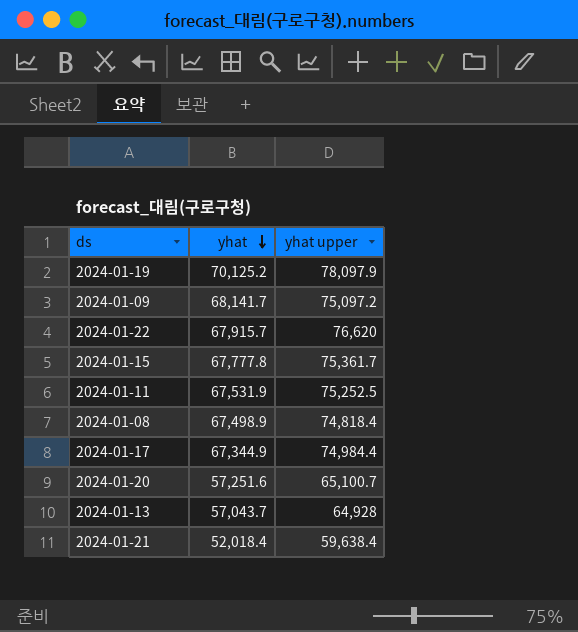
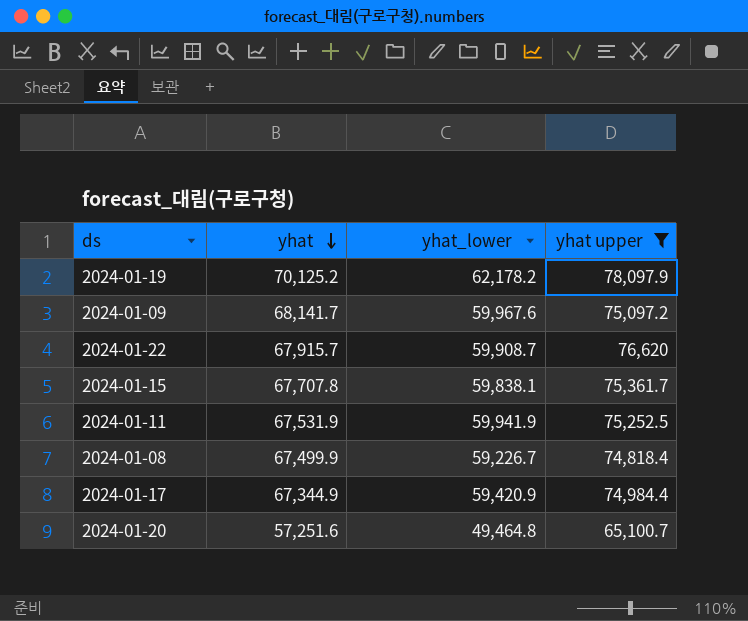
filter: none -> yhat upper >= 65,100.7
column yhat_lower | position: none -> 3
2024-01-15 | yhat: 67,777.8 -> 67,707.8
2024-01-08 | yhat: 67,498.9 -> 67,499.9

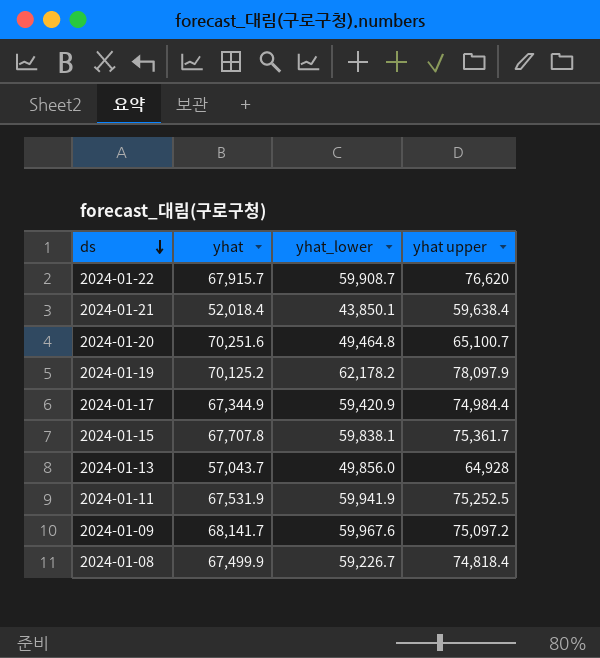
filter: yhat upper >= 65,100.7 -> none
row order: yhat descending -> ds descending
2024-01-20 | yhat: 57,251.6 -> 70,251.6

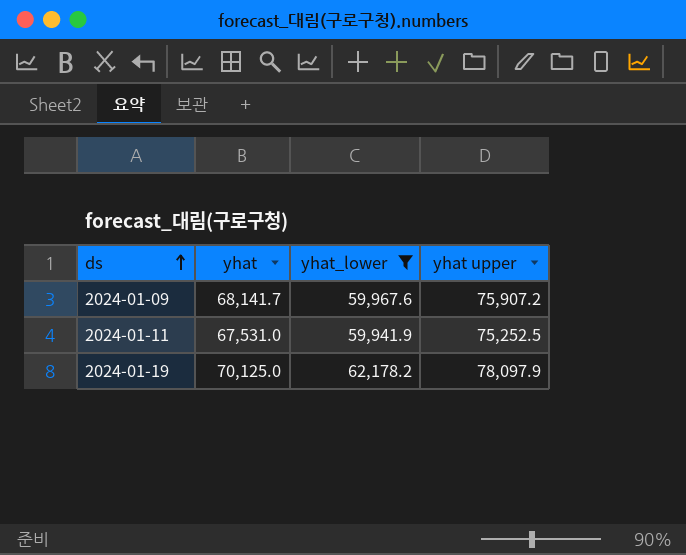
filter: none -> yhat_lower >= 59,941.9
row order: ds descending -> ds ascending
2024-01-09 | yhat upper: 75,097.2 -> 75,907.2
2024-01-11 | yhat: 67,531.9 -> 67,531.0
2024-01-19 | yhat: 70,125.2 -> 70,125.0

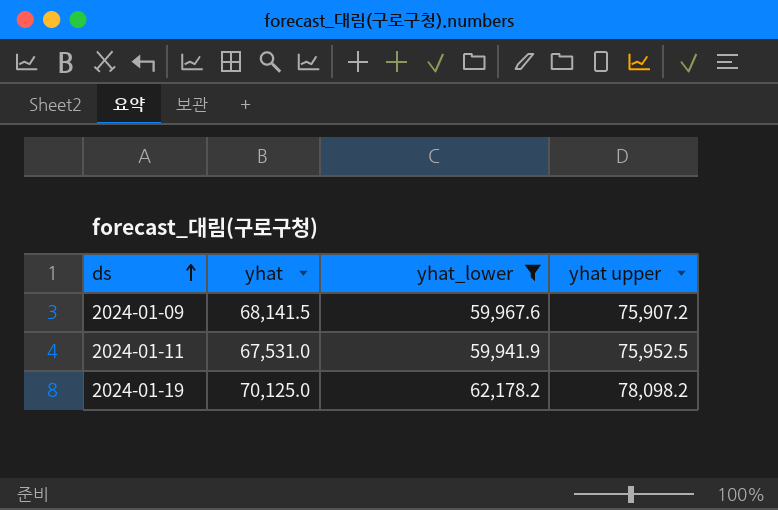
2024-01-09 | yhat: 68,141.7 -> 68,141.5
2024-01-11 | yhat upper: 75,252.5 -> 75,952.5
2024-01-19 | yhat upper: 78,097.9 -> 78,098.2

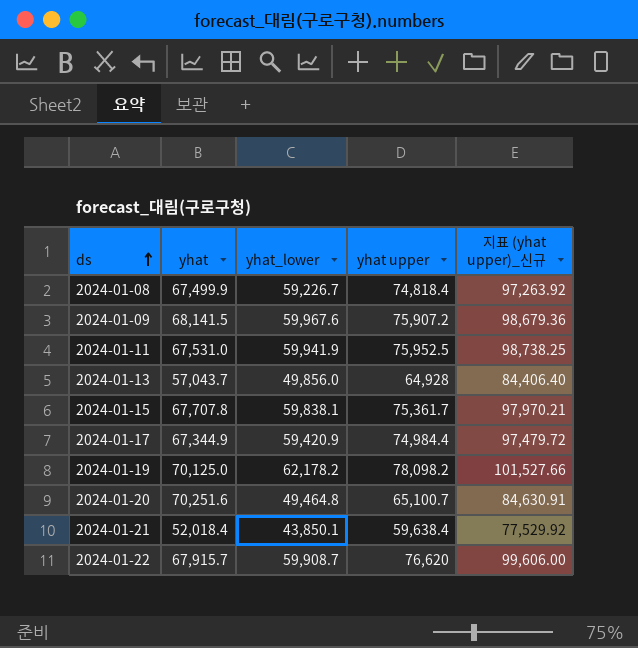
filter: yhat_lower >= 59,941.9 -> none
column 지표 (yhat upper)_신규 | formula: none -> [yhat upper] * 1.3

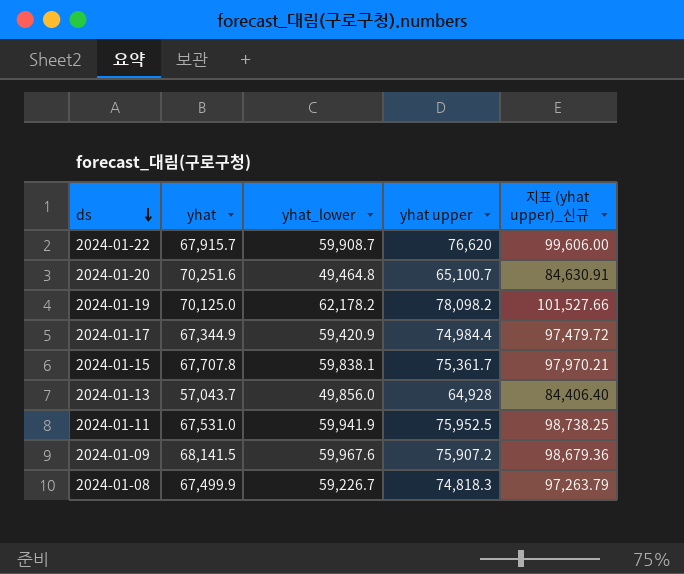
row order: ds ascending -> ds descending
row 2024-01-21: 52,018.4 | 43,850.1 | 59,638.4 | 77,529.92 -> none
2024-01-08 | yhat upper: 74,818.4 -> 74,818.3
2024-01-08 | 지표 (yhat upper)_신규: 97,263.92 -> 97,263.79

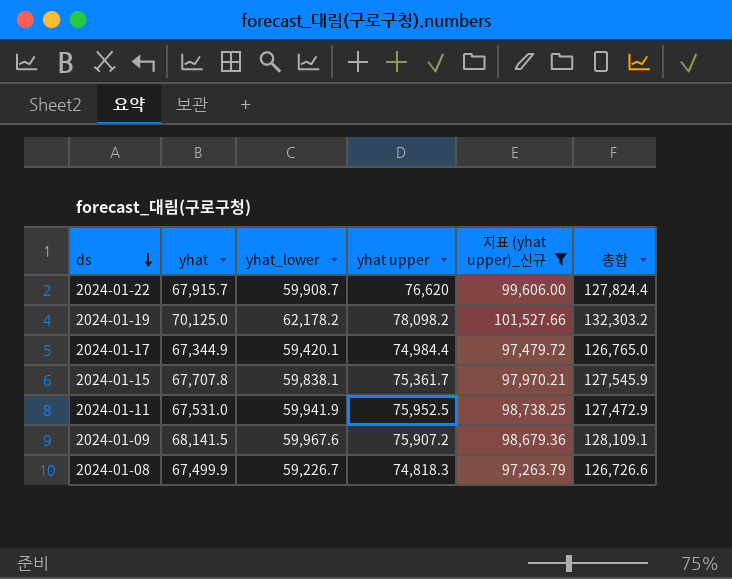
filter: none -> 지표 (yhat upper)_신규 >= 97,263.79
column 총합 | formula: none -> [yhat] + [yhat_lower]
2024-01-17 | yhat_lower: 59,420.9 -> 59,420.1

